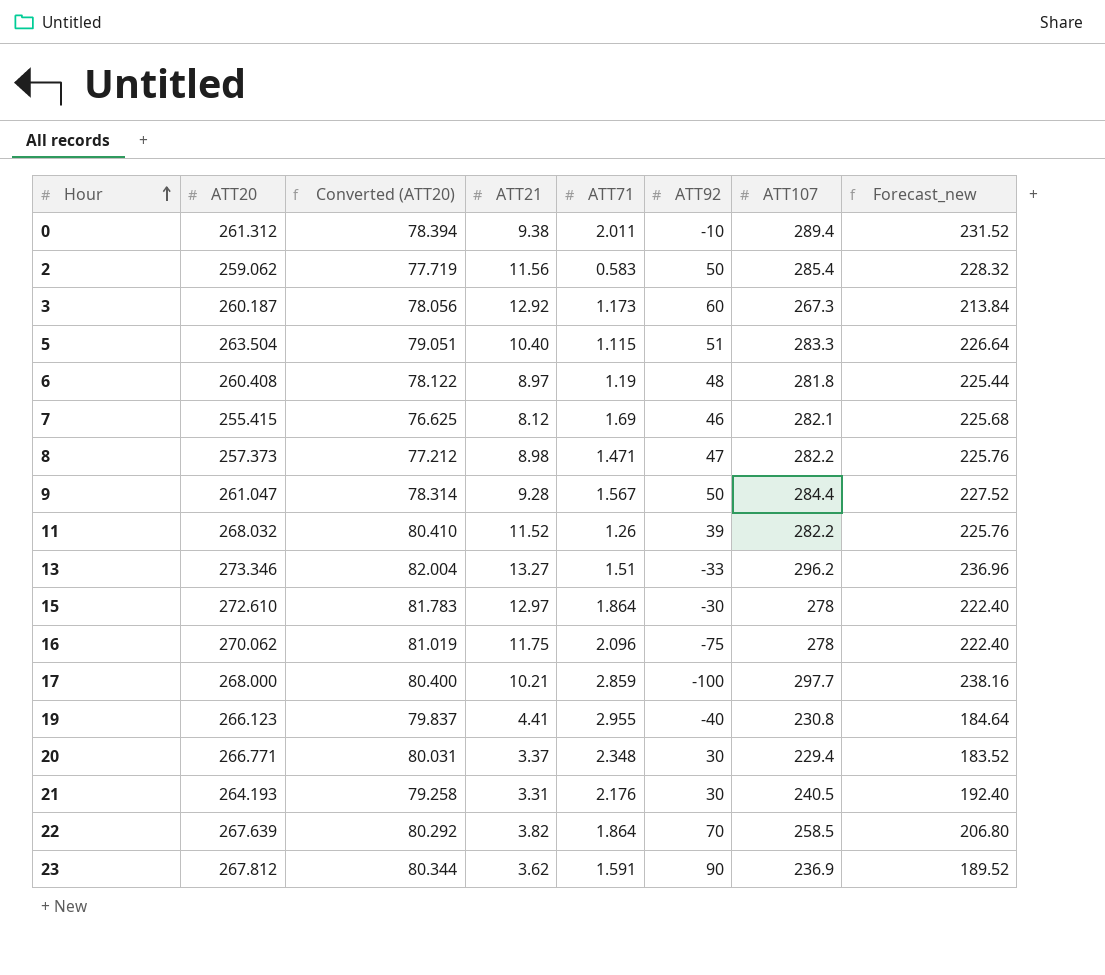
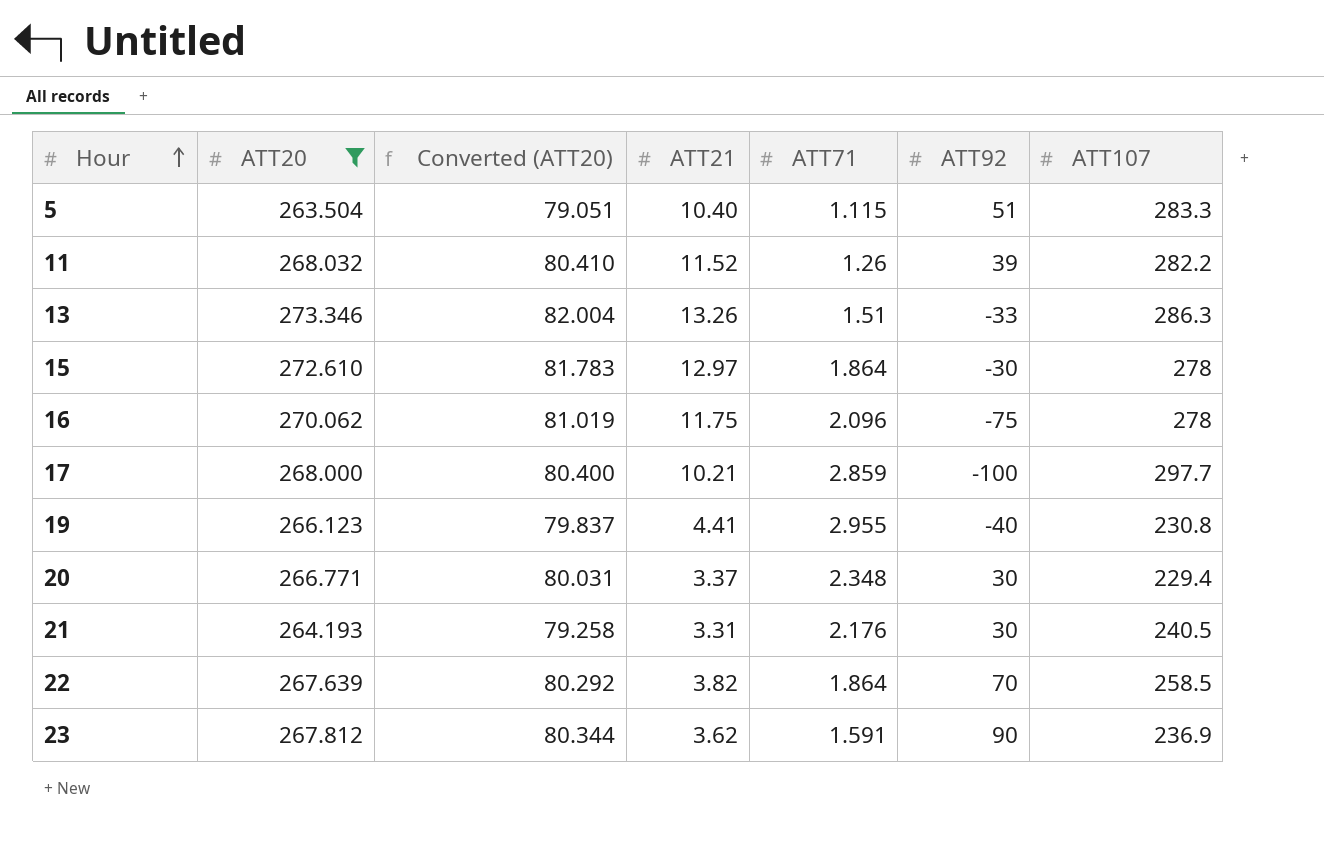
filter: none -> ATT20 >= 263.504
column Forecast_new | formula: [ATT107] * 0.8 -> none
13 | ATT21: 13.27 -> 13.26
13 | ATT107: 296.2 -> 286.3

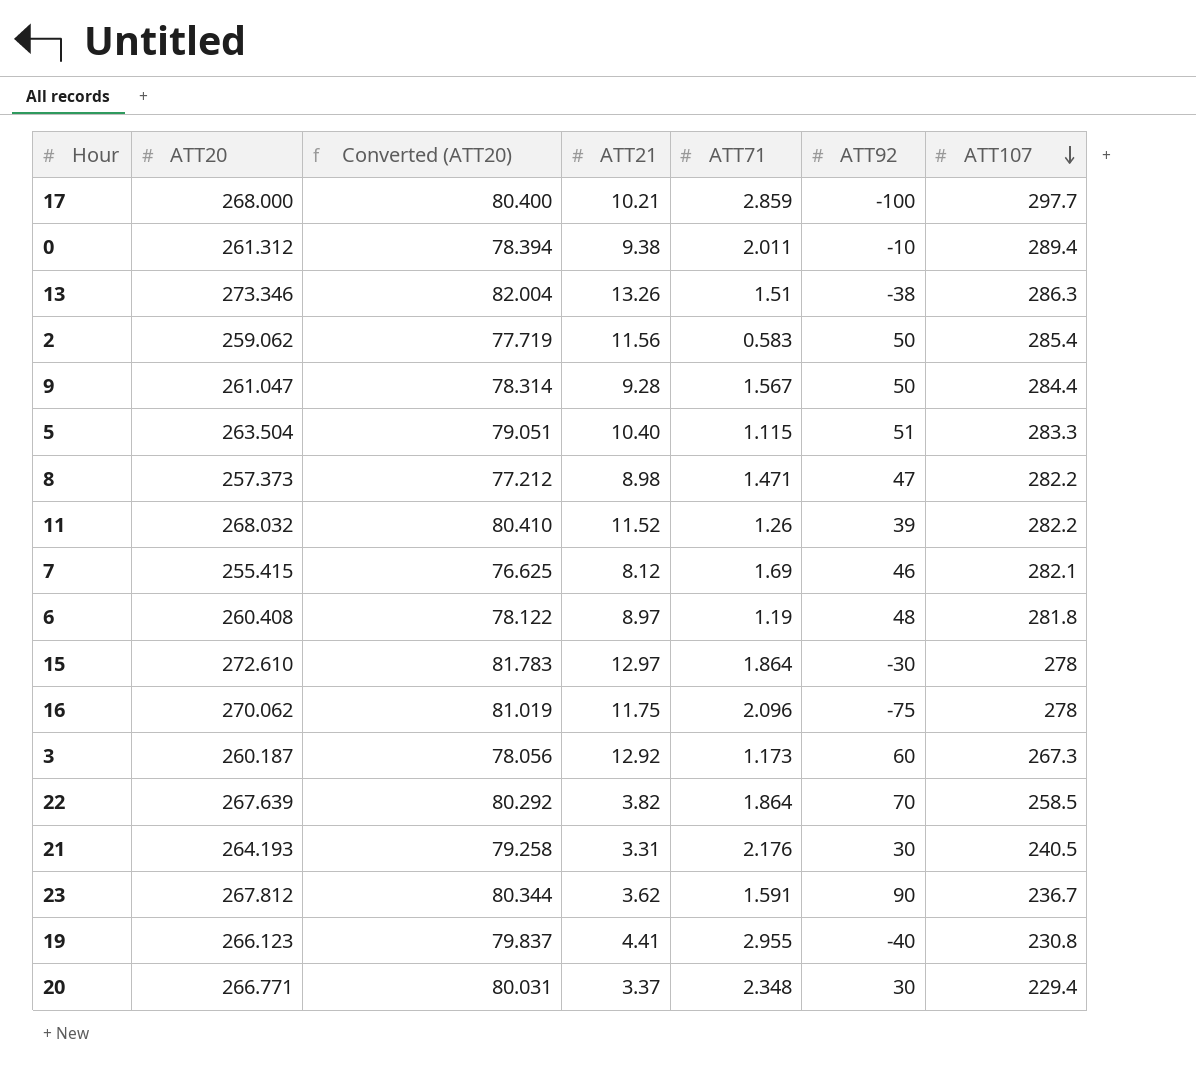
filter: ATT20 >= 263.504 -> none
row order: Hour ascending -> ATT107 descending
13 | ATT92: -33 -> -38
23 | ATT107: 236.9 -> 236.7

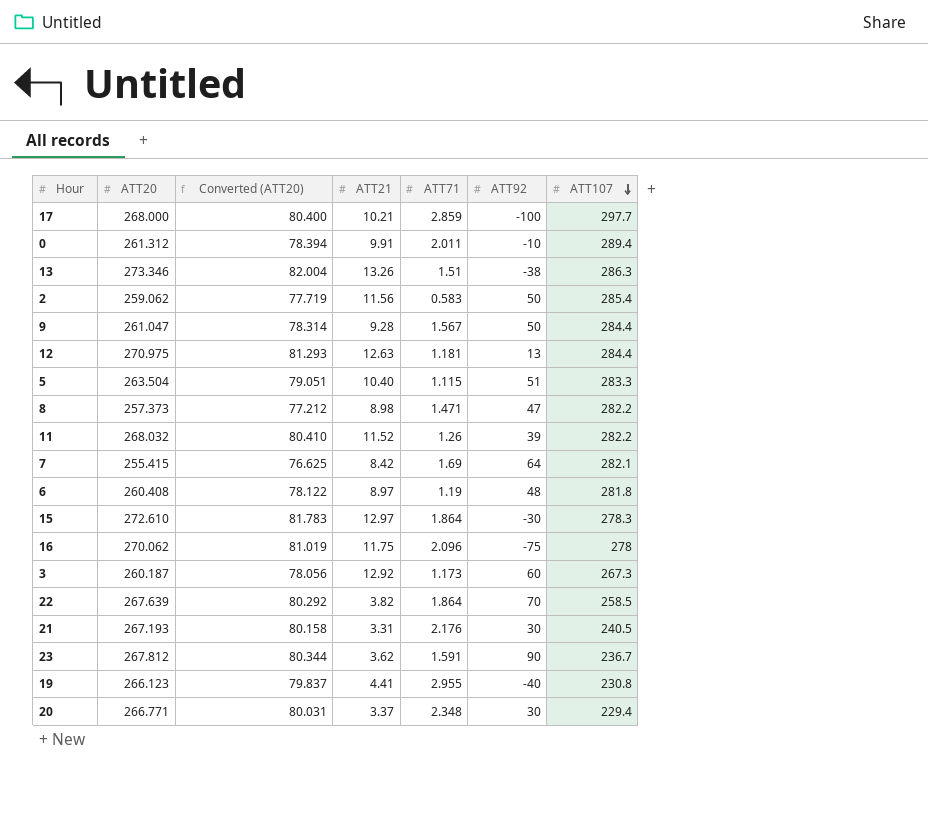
0 | ATT21: 9.38 -> 9.91
row 12: none -> 270.975 | 81.293 | 12.63 | 1.181 | 13 | 284.4
7 | ATT21: 8.12 -> 8.42
7 | ATT92: 46 -> 64
15 | ATT107: 278 -> 278.3
21 | ATT20: 264.193 -> 267.193
21 | Converted (ATT20): 79.258 -> 80.158

